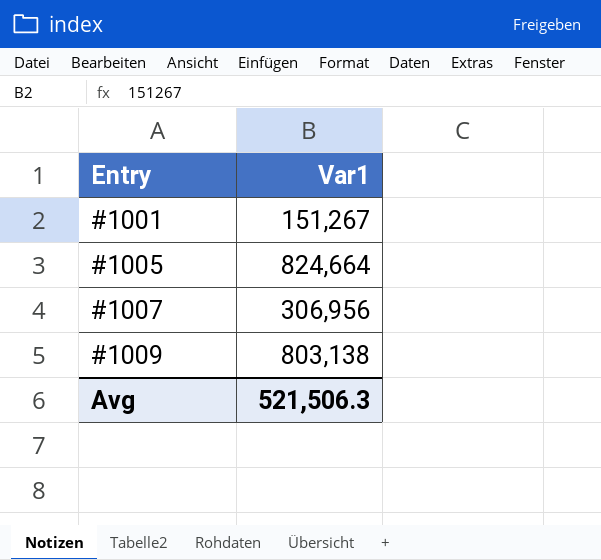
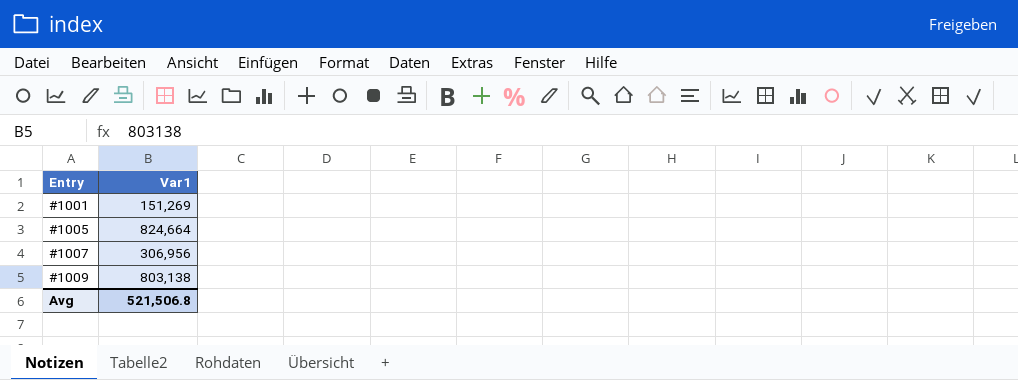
#1001 | Var1: 151,267 -> 151,269
Avg | Var1: 521,506.3 -> 521,506.8

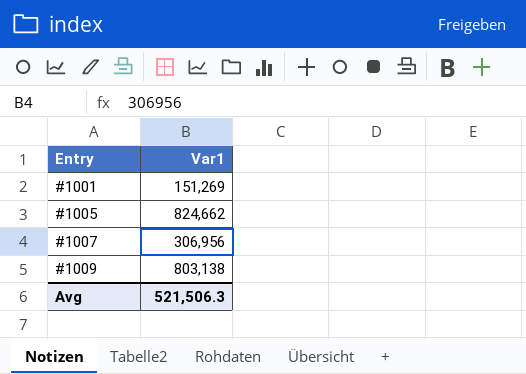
#1005 | Var1: 824,664 -> 824,662
Avg | Var1: 521,506.8 -> 521,506.3

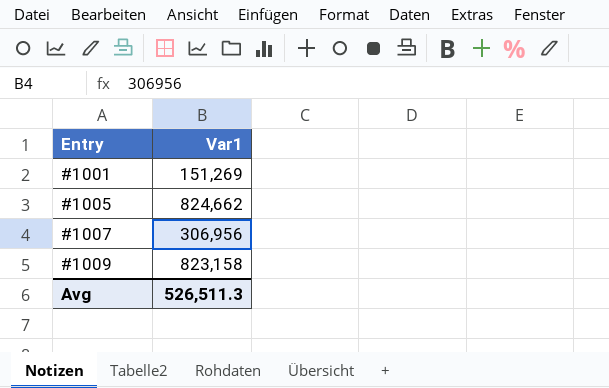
#1009 | Var1: 803,138 -> 823,158
Avg | Var1: 521,506.3 -> 526,511.3

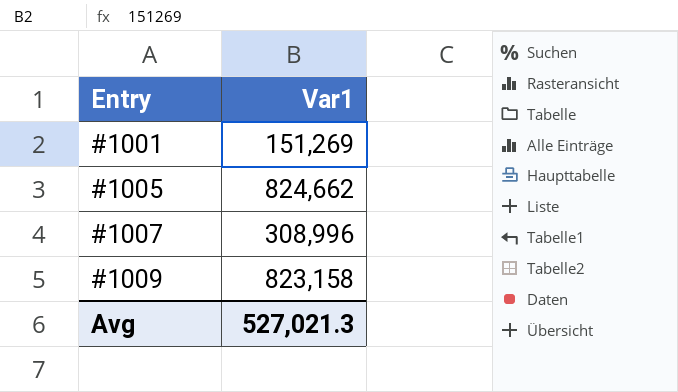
#1007 | Var1: 306,956 -> 308,996
Avg | Var1: 526,511.3 -> 527,021.3

